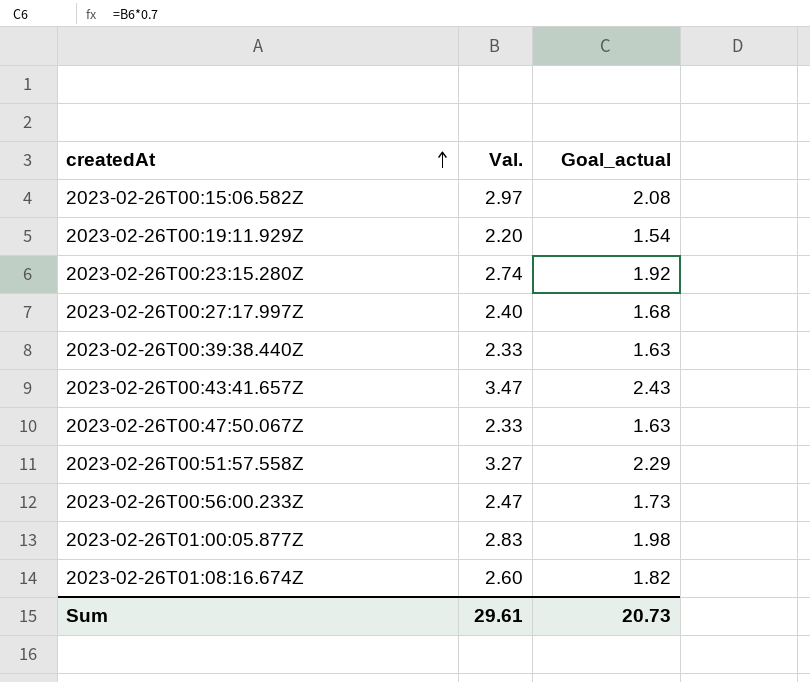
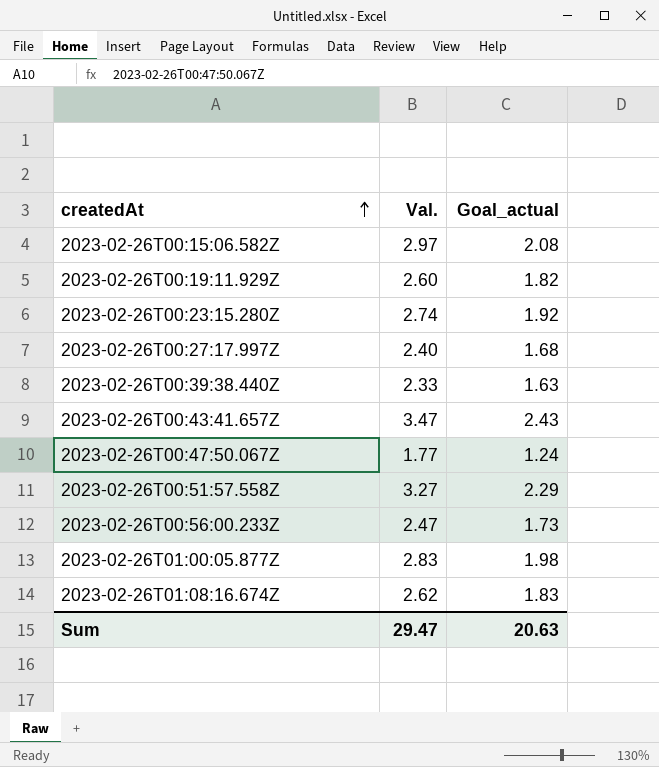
2023-02-26T00:19:11.929Z | Val.: 2.20 -> 2.60
2023-02-26T00:19:11.929Z | Goal_actual: 1.54 -> 1.82
2023-02-26T00:47:50.067Z | Val.: 2.33 -> 1.77
2023-02-26T00:47:50.067Z | Goal_actual: 1.63 -> 1.24
2023-02-26T01:08:16.674Z | Val.: 2.60 -> 2.62
2023-02-26T01:08:16.674Z | Goal_actual: 1.82 -> 1.83
Sum | Val.: 29.61 -> 29.47
Sum | Goal_actual: 20.73 -> 20.63

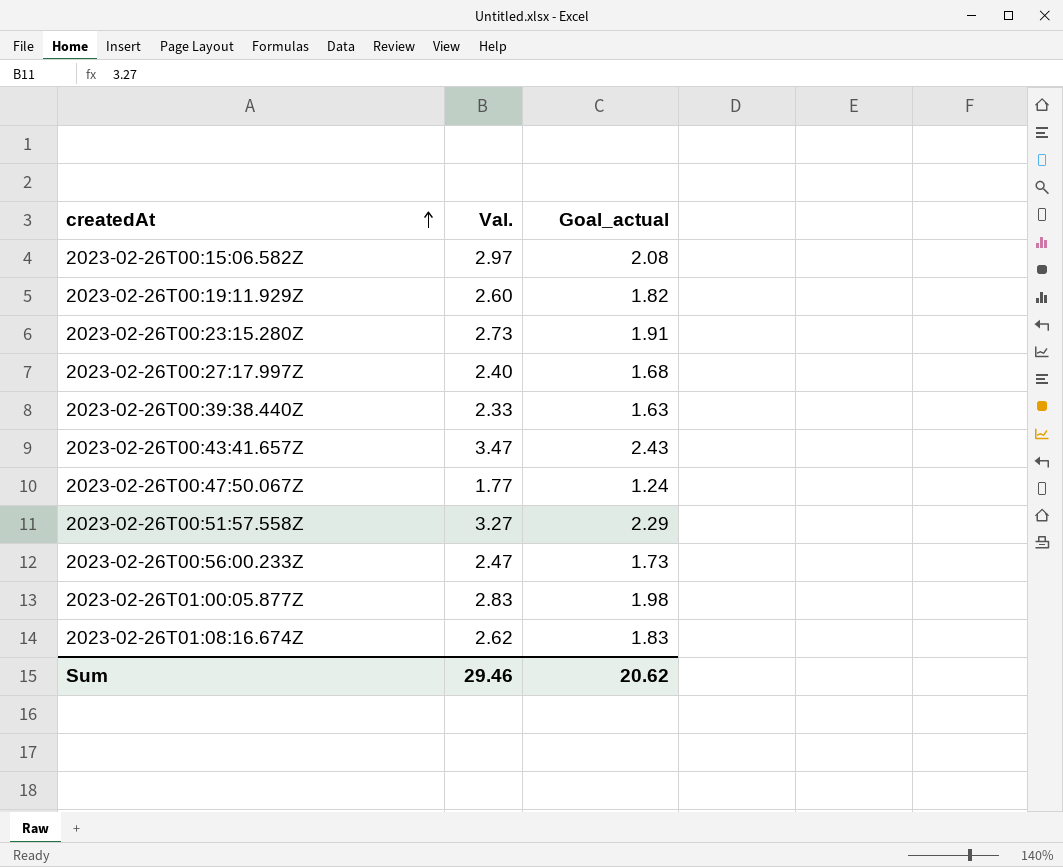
2023-02-26T00:23:15.280Z | Val.: 2.74 -> 2.73
2023-02-26T00:23:15.280Z | Goal_actual: 1.92 -> 1.91
Sum | Val.: 29.47 -> 29.46
Sum | Goal_actual: 20.63 -> 20.62

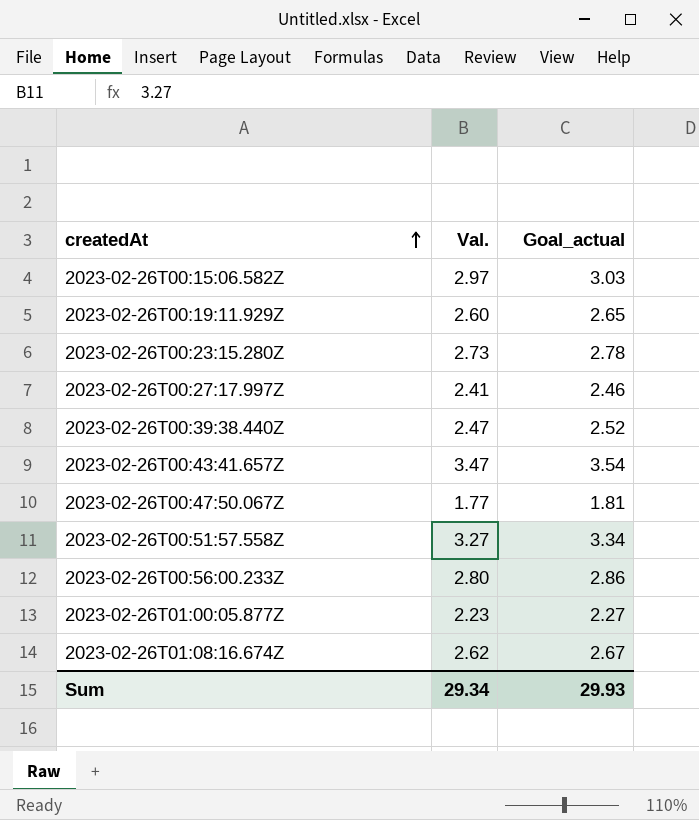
column Goal_actual | formula: [Val.] * 0.7 -> [Val.] * 1.02
2023-02-26T00:27:17.997Z | Val.: 2.40 -> 2.41
2023-02-26T00:39:38.440Z | Val.: 2.33 -> 2.47
2023-02-26T00:56:00.233Z | Val.: 2.47 -> 2.80
2023-02-26T01:00:05.877Z | Val.: 2.83 -> 2.23
Sum | Val.: 29.46 -> 29.34
Sum | Goal_actual: 20.62 -> 29.93

